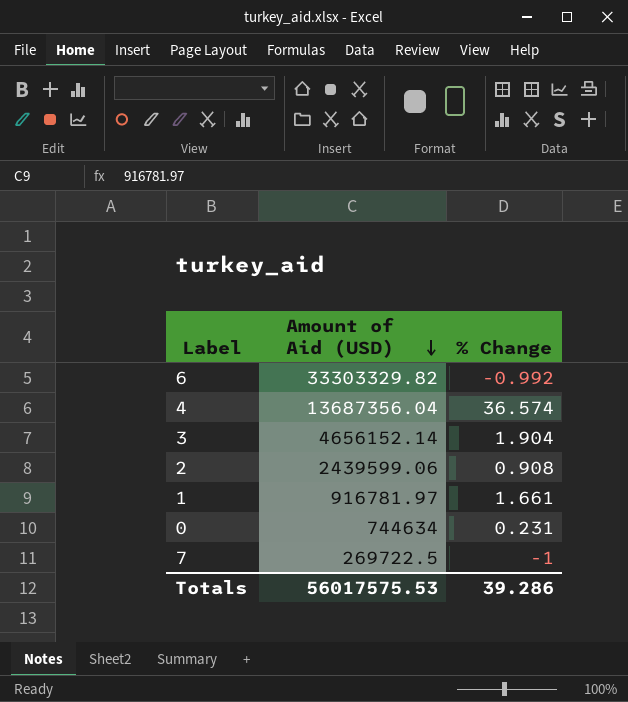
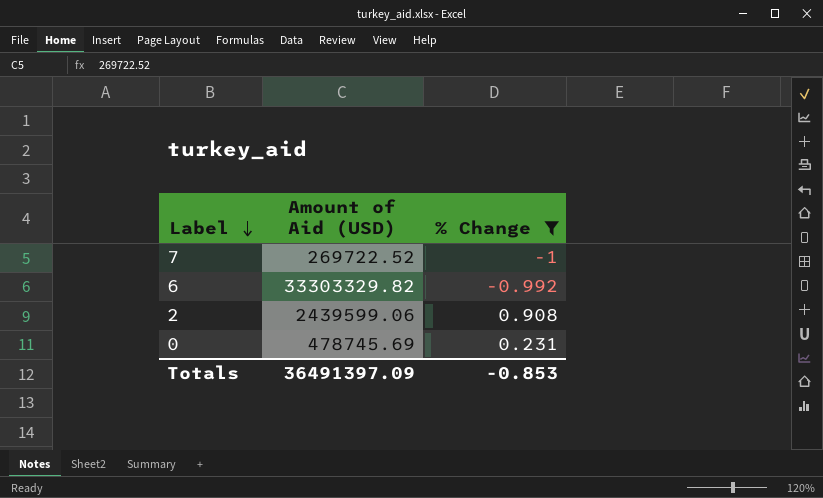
filter: none -> % Change <= 0.908
row order: Amount of Aid (USD) descending -> Label descending
7 | Amount of Aid (USD): 269722.5 -> 269722.52
0 | Amount of Aid (USD): 744634 -> 478745.69
Totals | Amount of Aid (USD): 56017575.53 -> 36491397.09
Totals | % Change: 39.286 -> -0.853

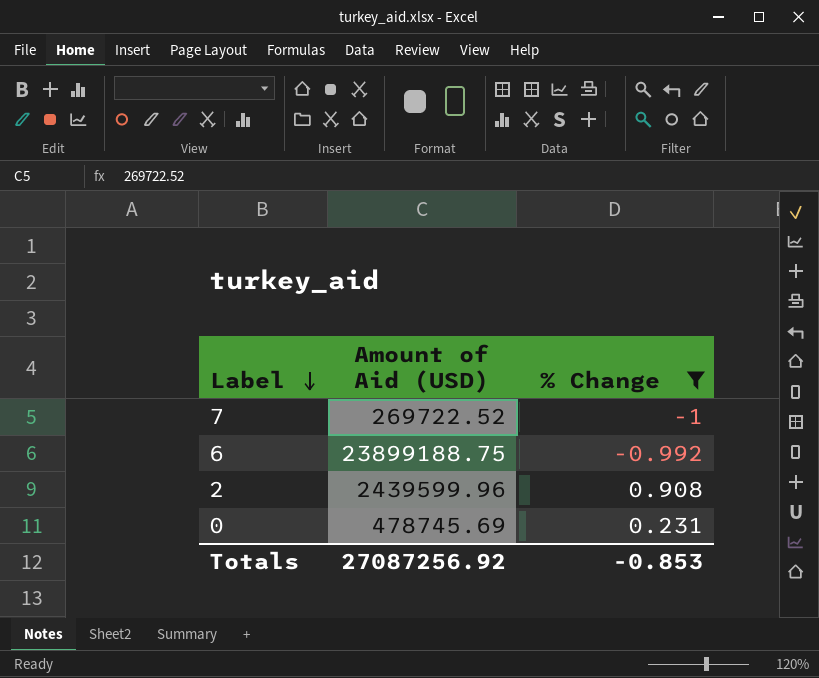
6 | Amount of Aid (USD): 33303329.82 -> 23899188.75
2 | Amount of Aid (USD): 2439599.06 -> 2439599.96
Totals | Amount of Aid (USD): 36491397.09 -> 27087256.92

